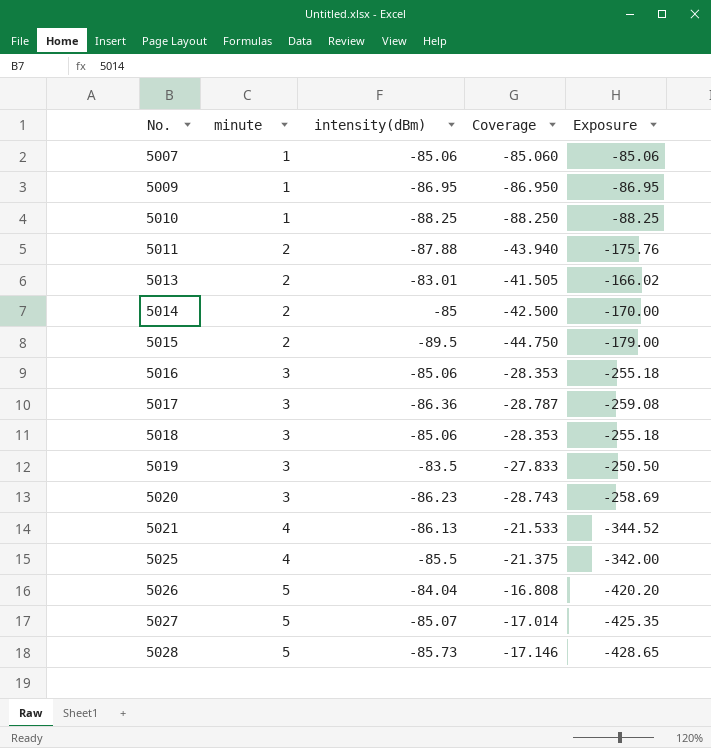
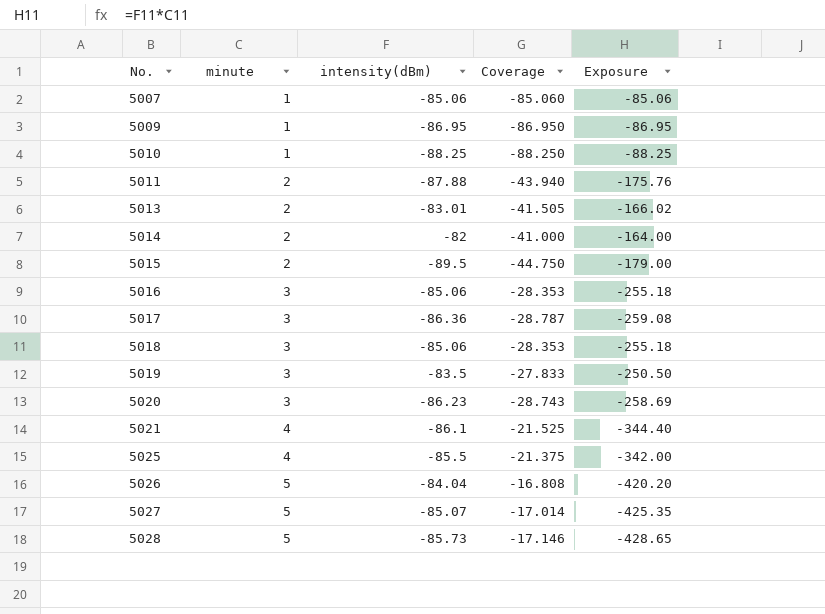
5014 | intensity(dBm): -85 -> -82
5014 | Coverage: -42.500 -> -41.000
5014 | Exposure: -170.00 -> -164.00
5021 | intensity(dBm): -86.13 -> -86.1
5021 | Coverage: -21.533 -> -21.525
5021 | Exposure: -344.52 -> -344.40

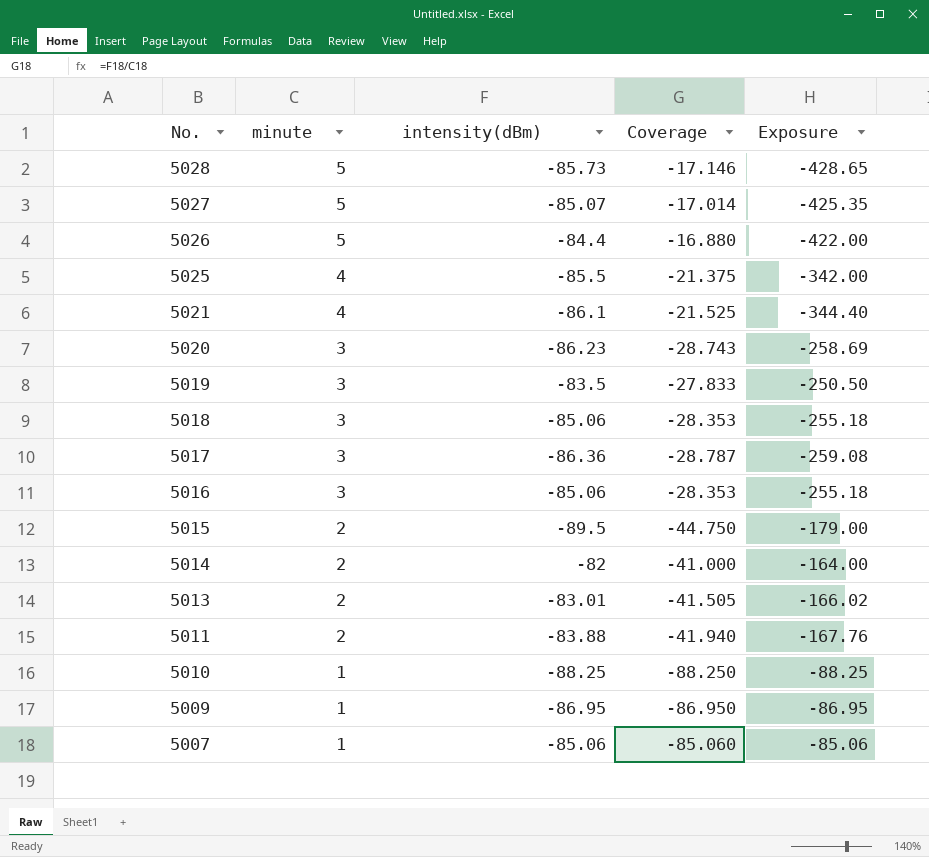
row order: No. ascending -> No. descending
5026 | intensity(dBm): -84.04 -> -84.4
5026 | Coverage: -16.808 -> -16.880
5026 | Exposure: -420.20 -> -422.00
5011 | intensity(dBm): -87.88 -> -83.88
5011 | Coverage: -43.940 -> -41.940
5011 | Exposure: -175.76 -> -167.76

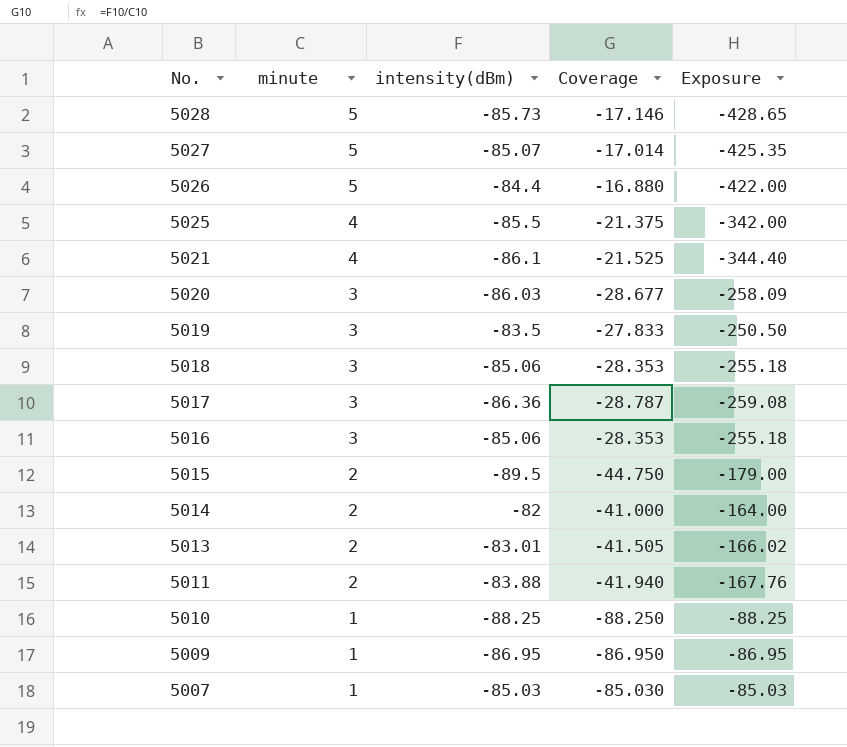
5020 | intensity(dBm): -86.23 -> -86.03
5020 | Coverage: -28.743 -> -28.677
5020 | Exposure: -258.69 -> -258.09
5007 | intensity(dBm): -85.06 -> -85.03
5007 | Coverage: -85.060 -> -85.030
5007 | Exposure: -85.06 -> -85.03

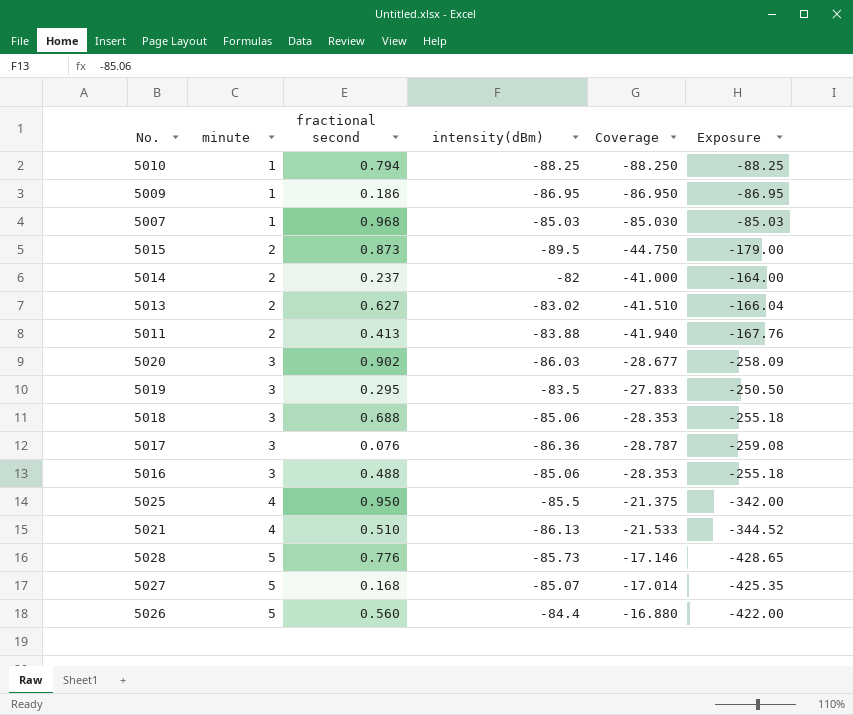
row order: No. descending -> minute ascending
column fractional second | position: none -> 3
5013 | intensity(dBm): -83.01 -> -83.02
5013 | Coverage: -41.505 -> -41.510
5013 | Exposure: -166.02 -> -166.04
5021 | intensity(dBm): -86.1 -> -86.13
5021 | Coverage: -21.525 -> -21.533
5021 | Exposure: -344.40 -> -344.52

